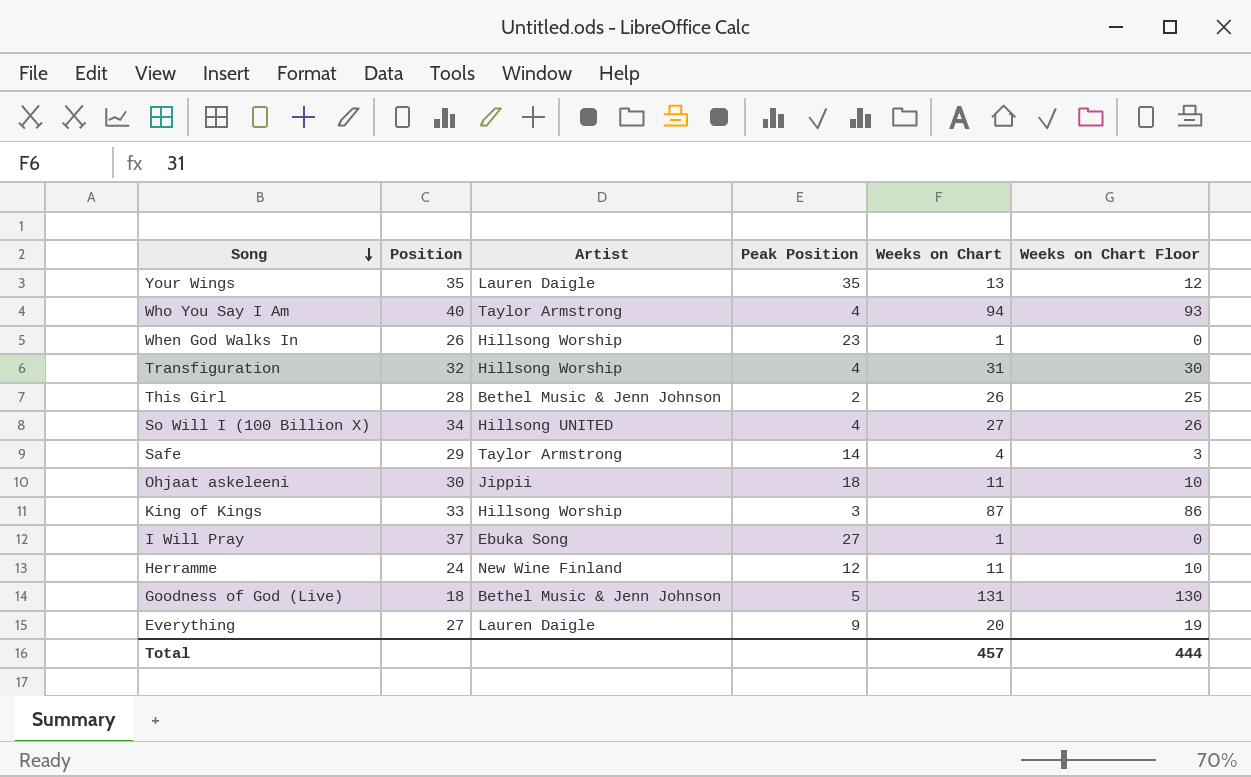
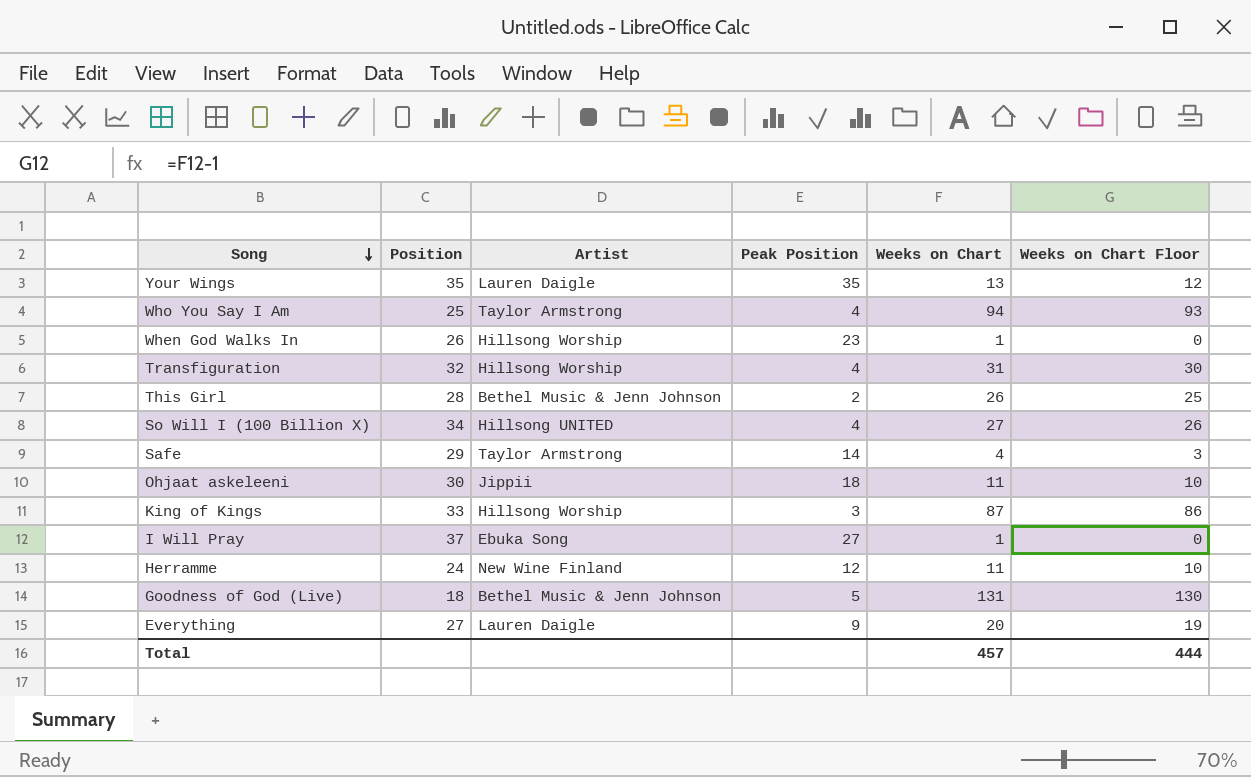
Who You Say I Am | Position: 40 -> 25

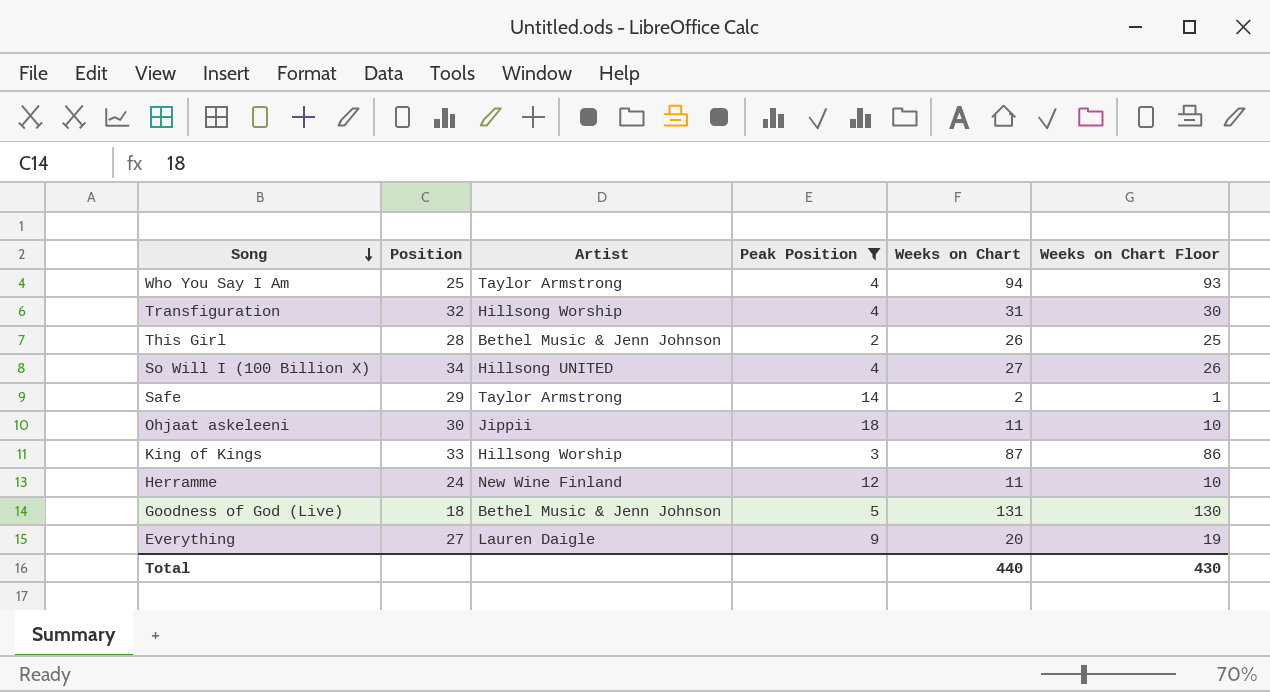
filter: none -> Peak Position <= 18
Safe | Weeks on Chart: 4 -> 2
Safe | Weeks on Chart Floor: 3 -> 1
Total | Weeks on Chart: 457 -> 440
Total | Weeks on Chart Floor: 444 -> 430

